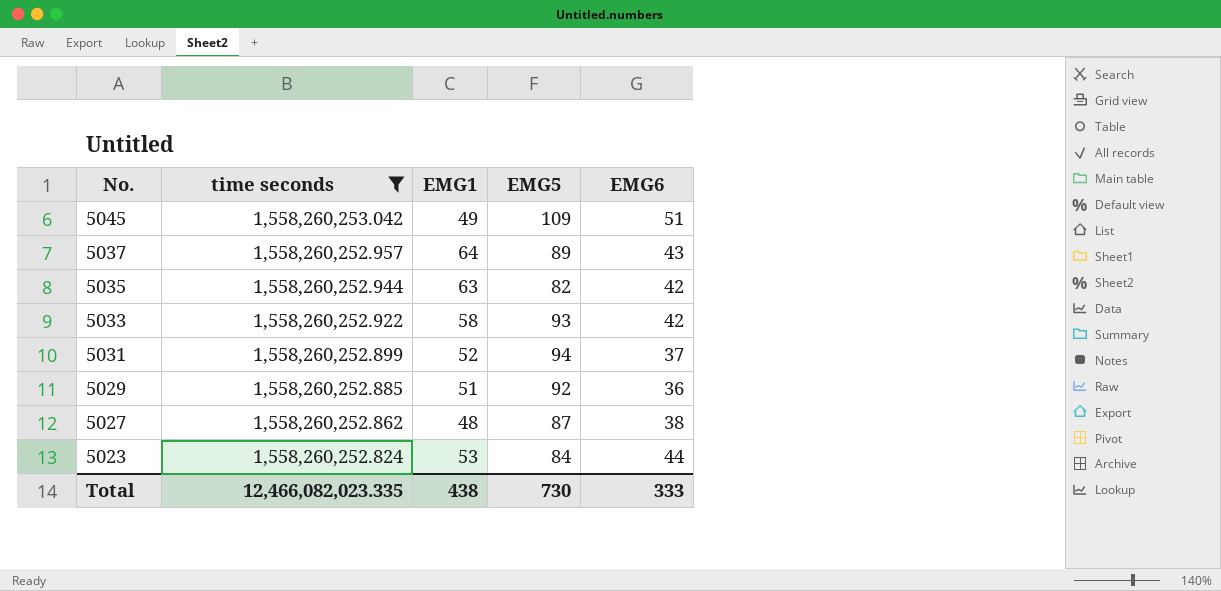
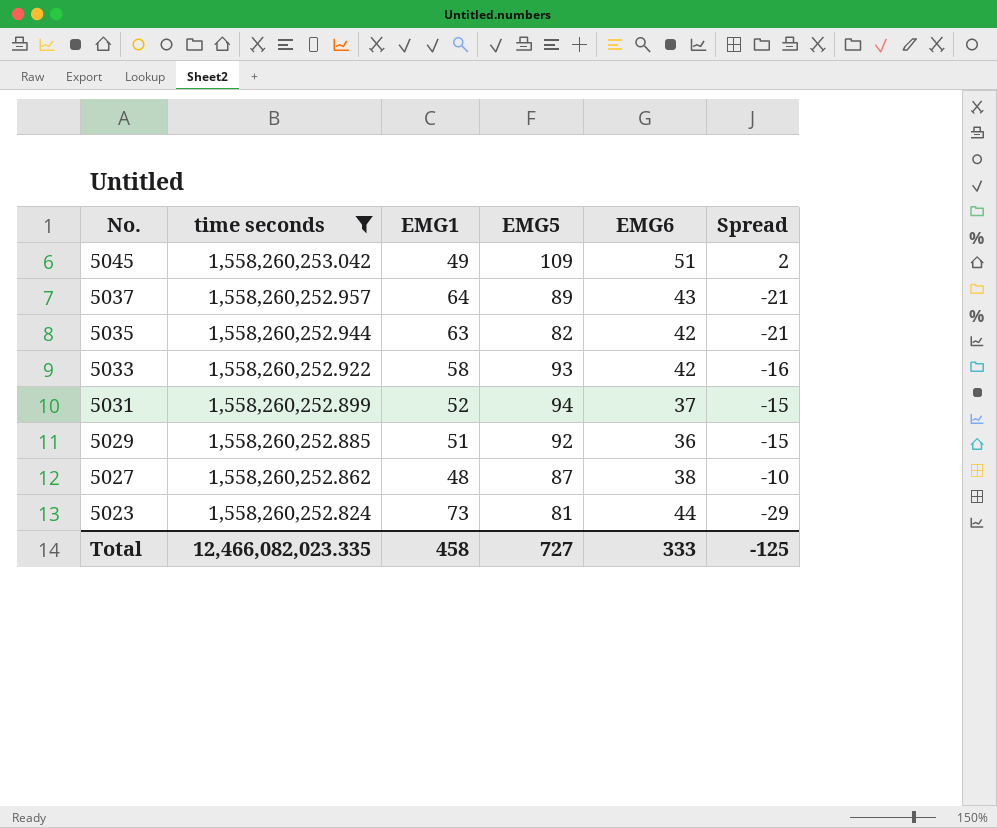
column Spread | formula: none -> [EMG6] - [EMG1]
5023 | EMG1: 53 -> 73
5023 | EMG5: 84 -> 81
Total | EMG1: 438 -> 458
Total | EMG5: 730 -> 727

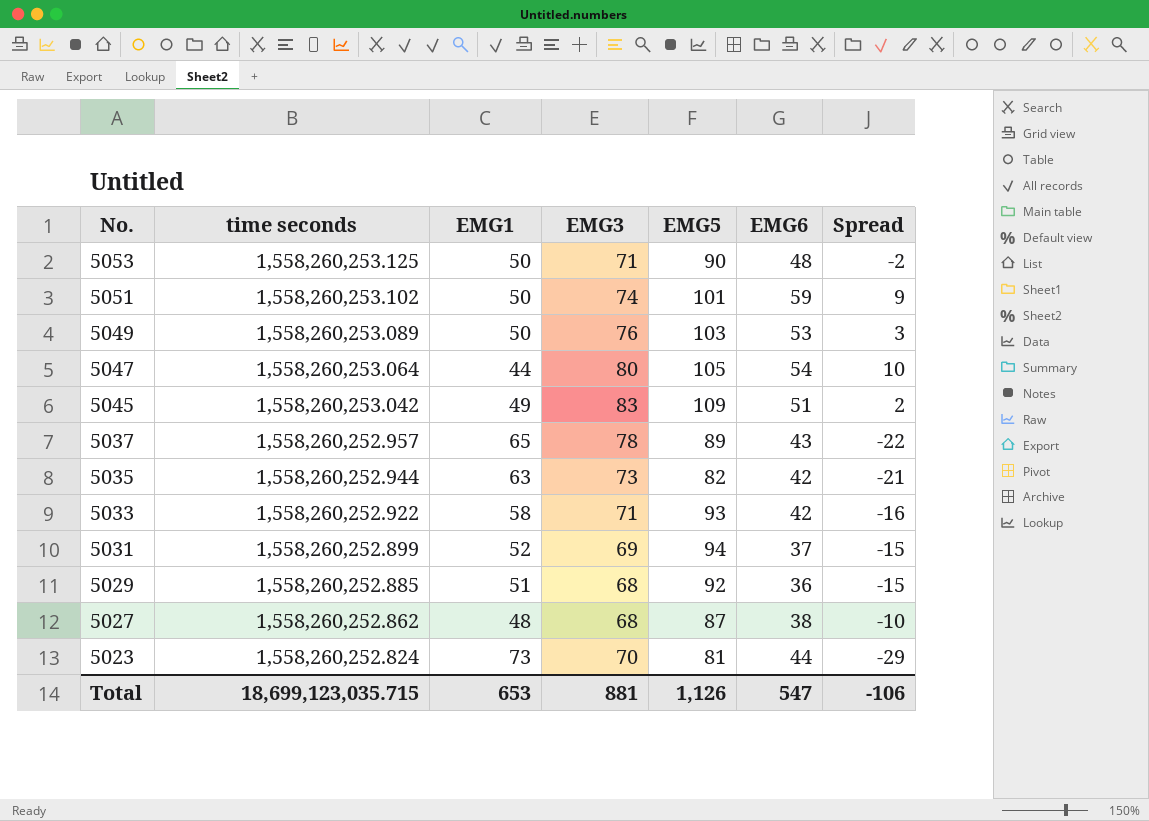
filter: time seconds <= 1,558,260,253.042 -> none
column EMG3 | position: none -> 4
5037 | EMG1: 64 -> 65
5037 | Spread: -21 -> -22
Total | time seconds: 12,466,082,023.335 -> 18,699,123,035.715
Total | EMG1: 458 -> 653
Total | EMG5: 727 -> 1,126
Total | EMG6: 333 -> 547
Total | Spread: -125 -> -106

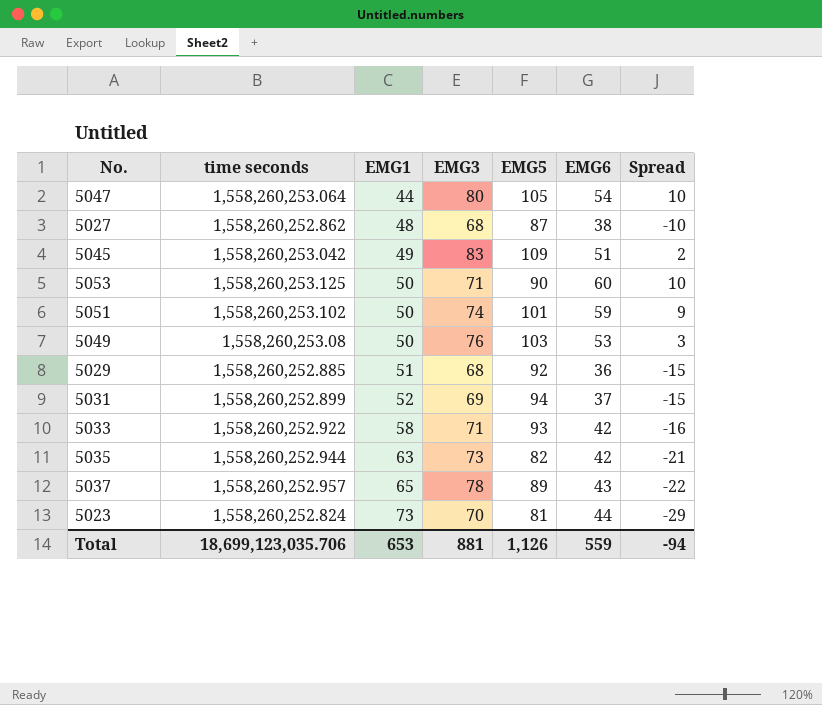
row order: No. descending -> EMG1 ascending
5053 | EMG6: 48 -> 60
5053 | Spread: -2 -> 10
5049 | time seconds: 1,558,260,253.089 -> 1,558,260,253.08
Total | time seconds: 18,699,123,035.715 -> 18,699,123,035.706
Total | EMG6: 547 -> 559
Total | Spread: -106 -> -94

